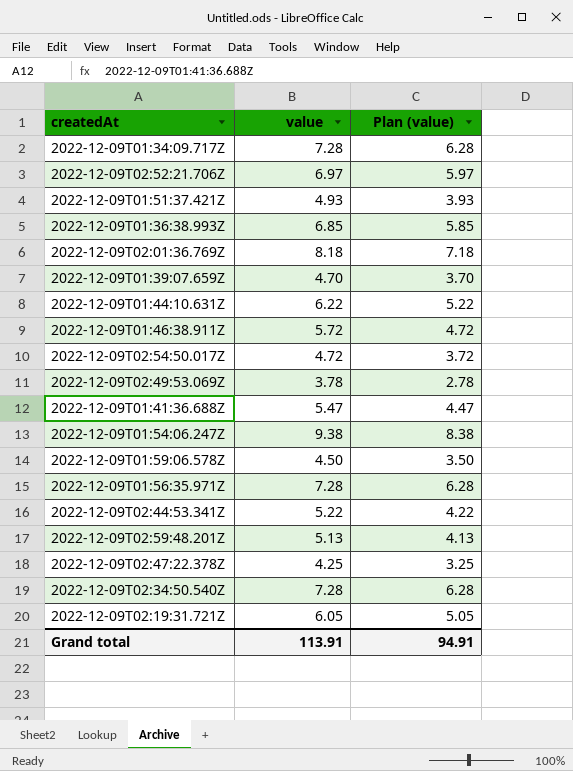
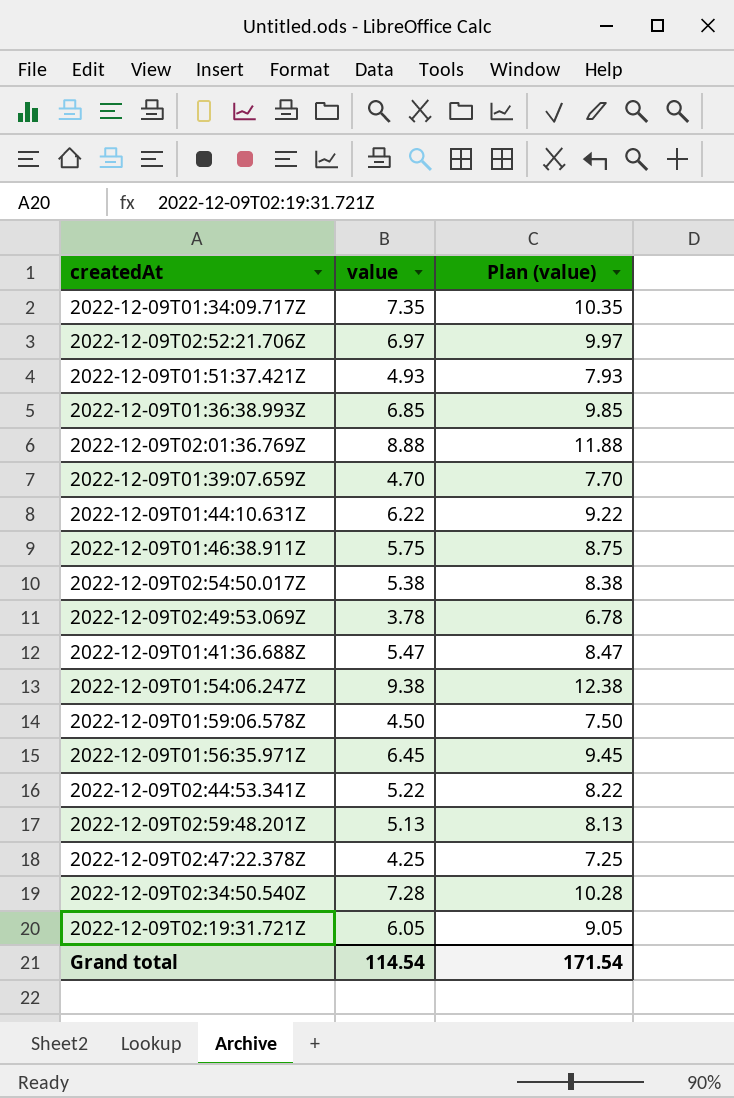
column Plan (value) | formula: [value] - 1 -> [value] + 3
2022-12-09T01:34:09.717Z | value: 7.28 -> 7.35
2022-12-09T02:01:36.769Z | value: 8.18 -> 8.88
2022-12-09T01:46:38.911Z | value: 5.72 -> 5.75
2022-12-09T02:54:50.017Z | value: 4.72 -> 5.38
2022-12-09T01:56:35.971Z | value: 7.28 -> 6.45
Grand total | value: 113.91 -> 114.54
Grand total | Plan (value): 94.91 -> 171.54

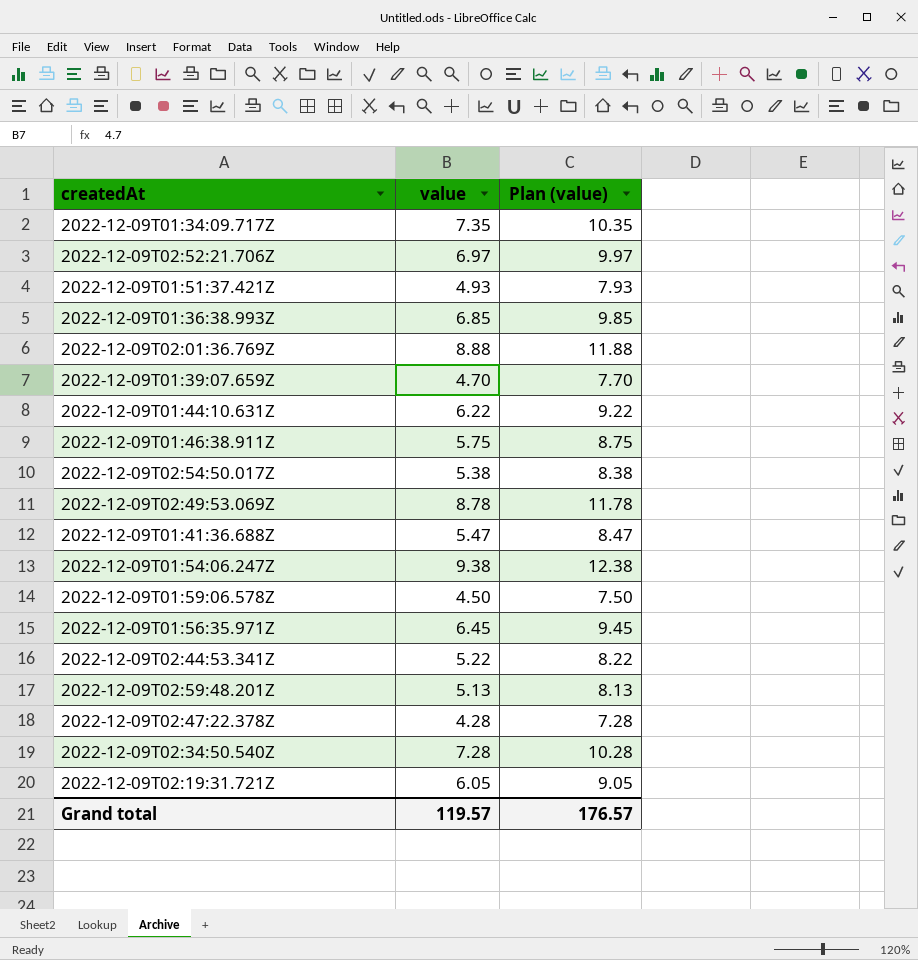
2022-12-09T02:49:53.069Z | value: 3.78 -> 8.78
2022-12-09T02:49:53.069Z | Plan (value): 6.78 -> 11.78
2022-12-09T02:47:22.378Z | value: 4.25 -> 4.28
2022-12-09T02:47:22.378Z | Plan (value): 7.25 -> 7.28
Grand total | value: 114.54 -> 119.57
Grand total | Plan (value): 171.54 -> 176.57

